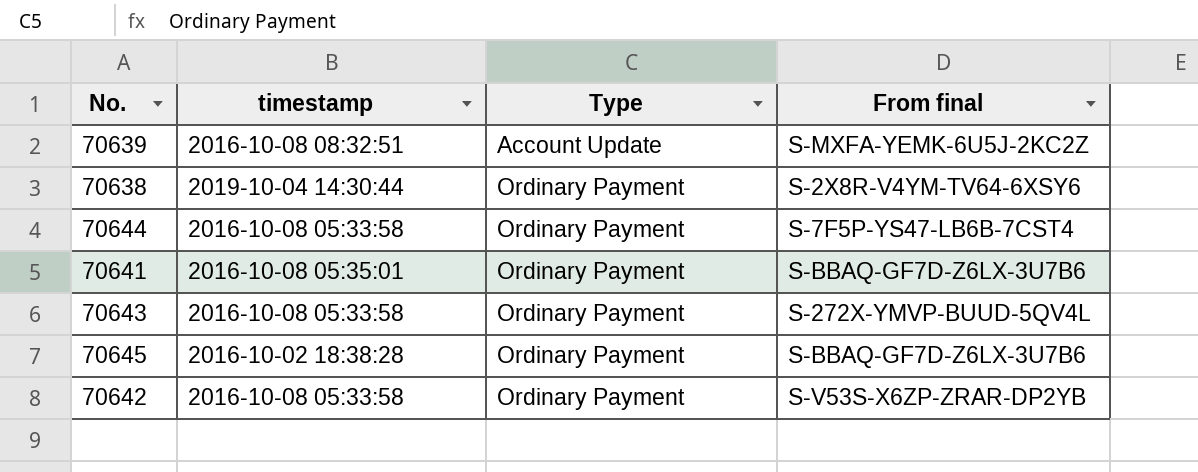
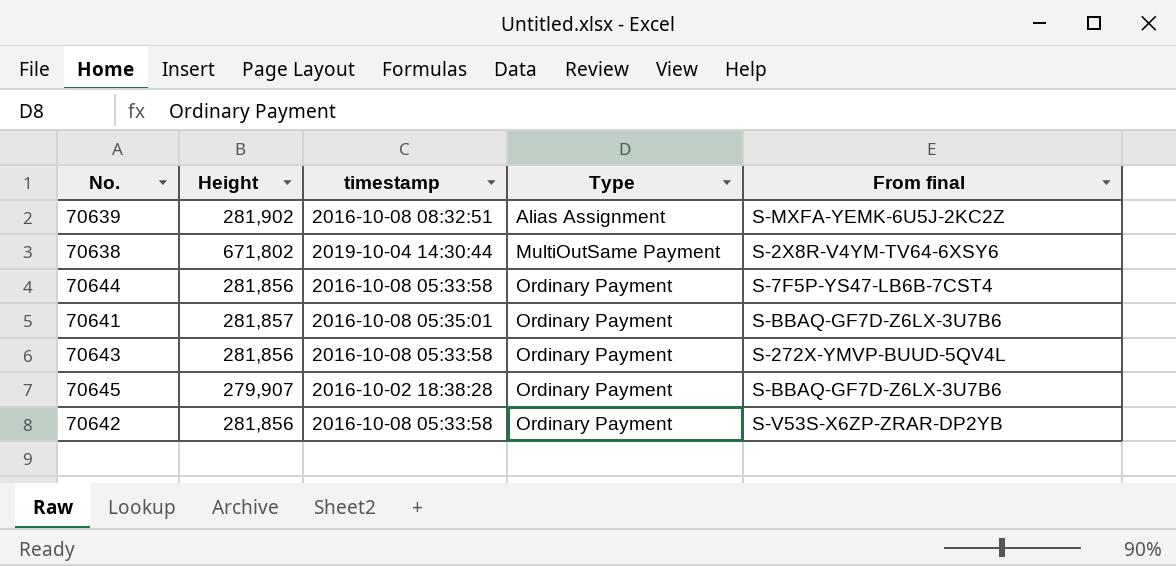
column Height | position: none -> 2
70639 | Type: Account Update -> Alias Assignment
70638 | Type: Ordinary Payment -> MultiOutSame Payment

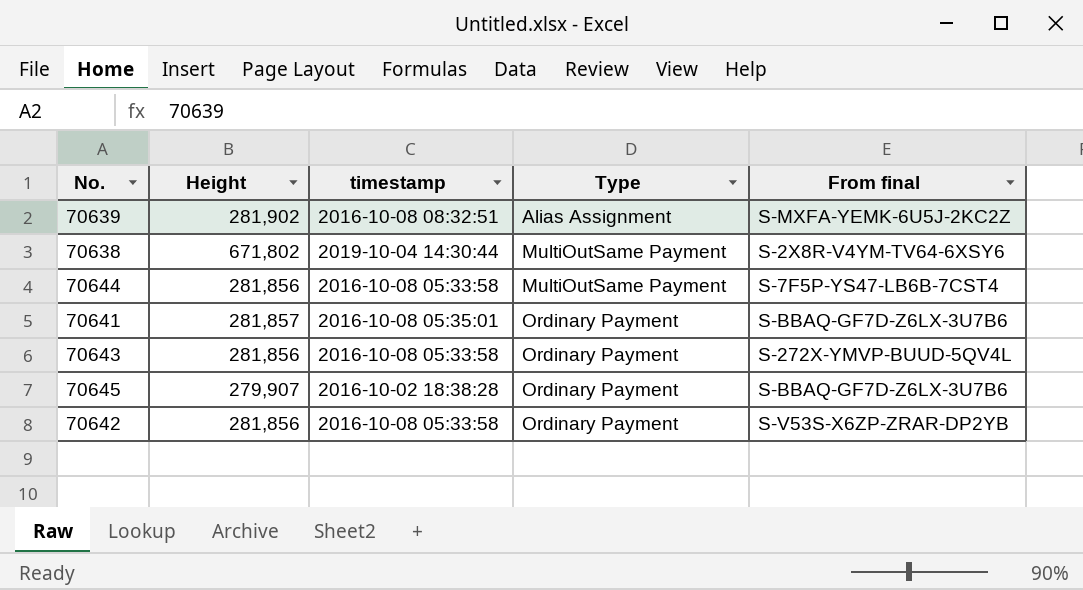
70644 | Type: Ordinary Payment -> MultiOutSame Payment

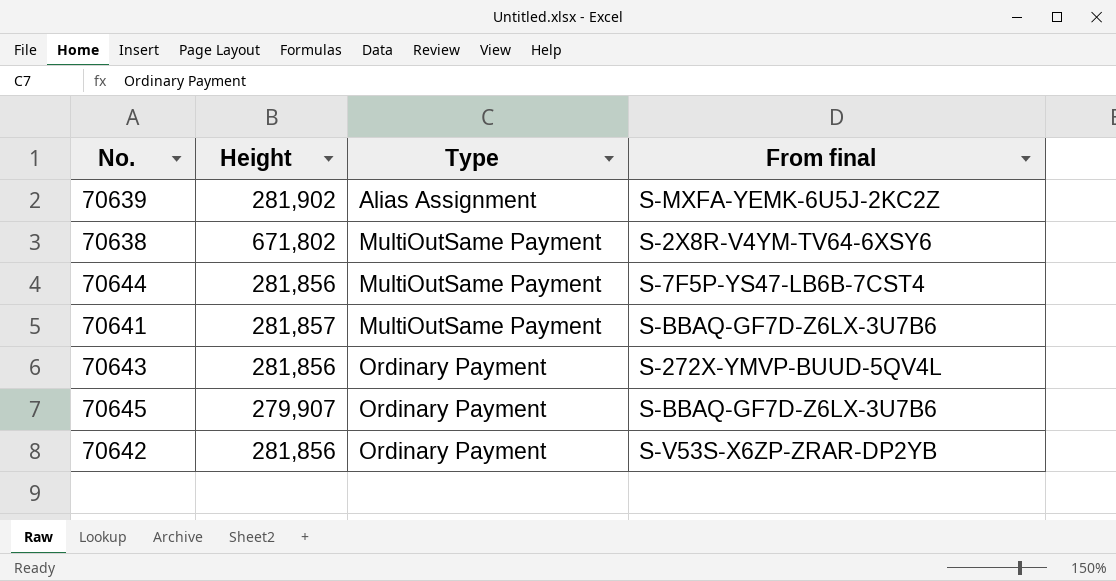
column timestamp | position: 3 -> none
70641 | Type: Ordinary Payment -> MultiOutSame Payment

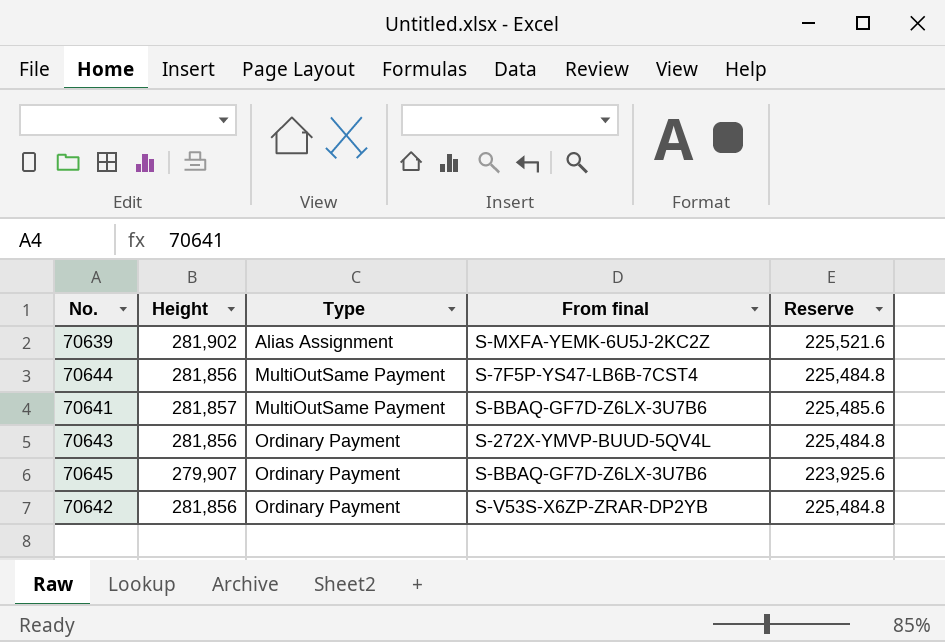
column Reserve | formula: none -> [Height] * 0.8
row 70638: 671,802 | MultiOutSame Payment | S-2X8R-V4YM-TV64-6XSY6 -> none

